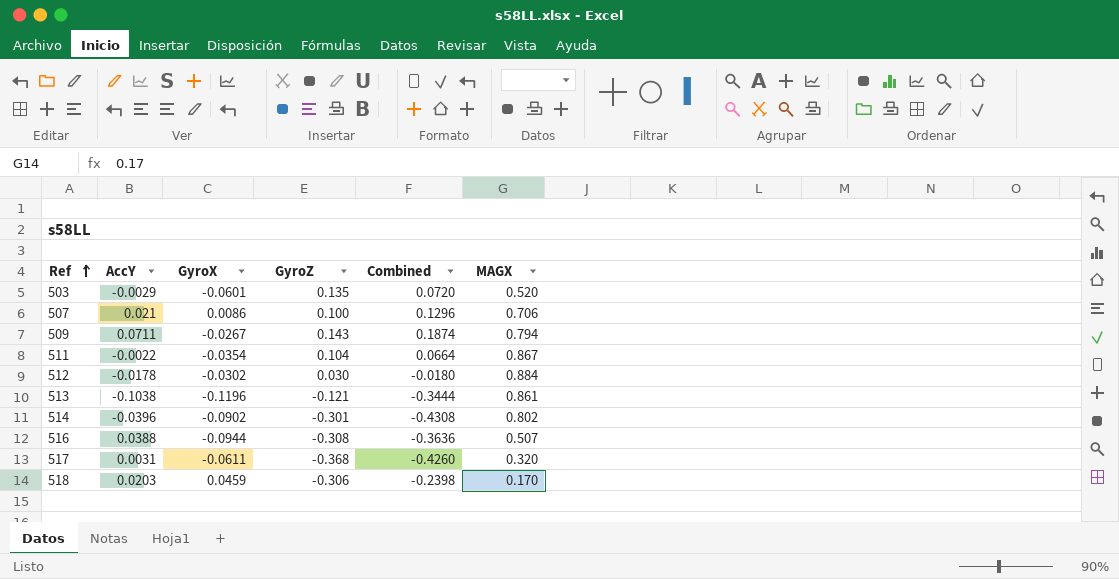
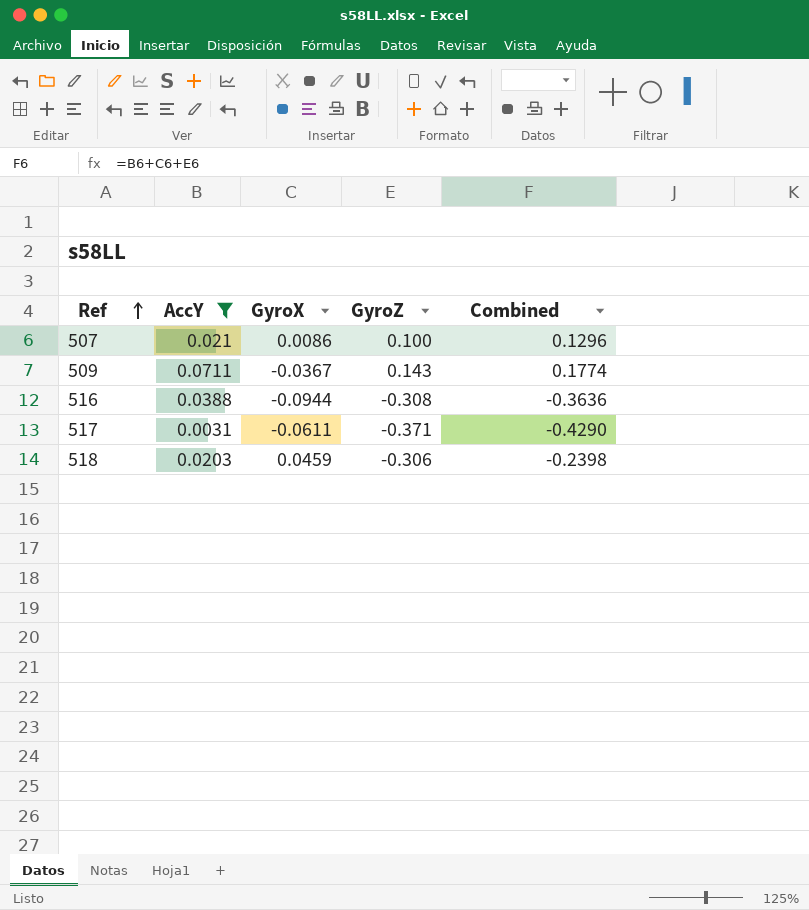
filter: none -> AccY >= 0.0031
column MAGX | position: 6 -> none
509 | GyroX: -0.0267 -> -0.0367
509 | Combined: 0.1874 -> 0.1774
517 | GyroZ: -0.368 -> -0.371
517 | Combined: -0.4260 -> -0.4290

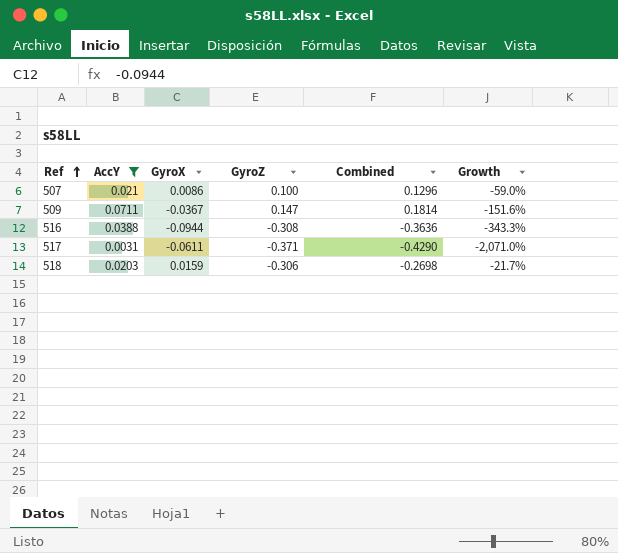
column Growth | formula: none -> ([GyroX] - [AccY]) / [AccY]
509 | GyroZ: 0.143 -> 0.147
509 | Combined: 0.1774 -> 0.1814
518 | GyroX: 0.0459 -> 0.0159
518 | Combined: -0.2398 -> -0.2698

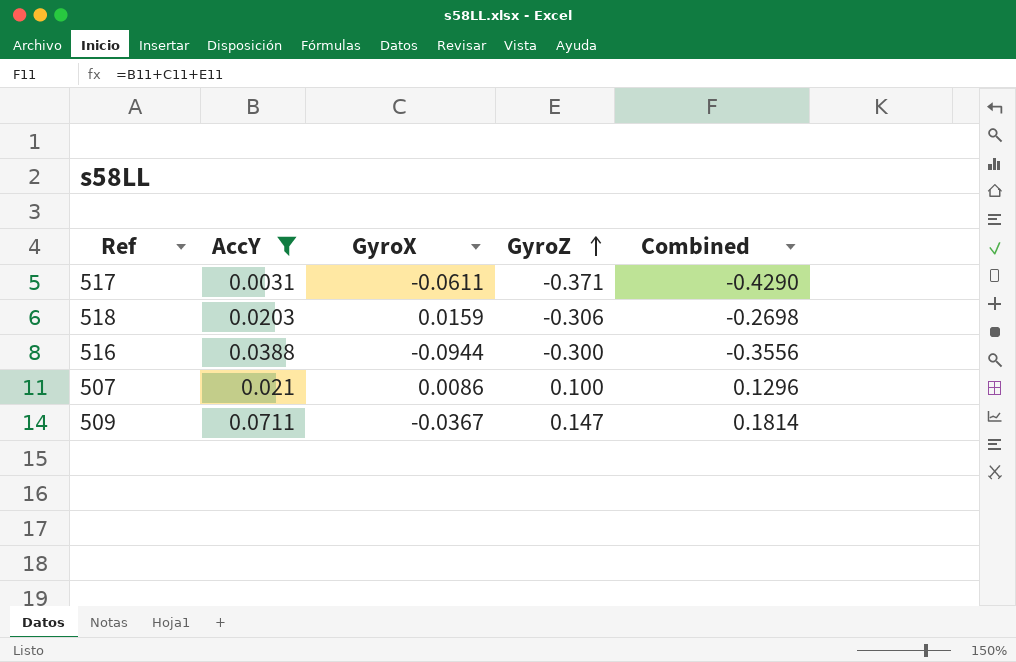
row order: Ref ascending -> GyroZ ascending
column Growth | formula: ([GyroX] - [AccY]) / [AccY] -> none
516 | GyroZ: -0.308 -> -0.300
516 | Combined: -0.3636 -> -0.3556

